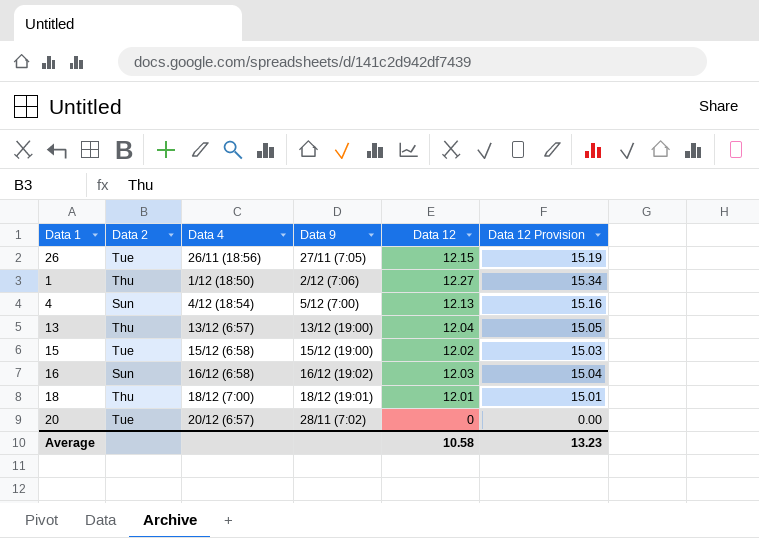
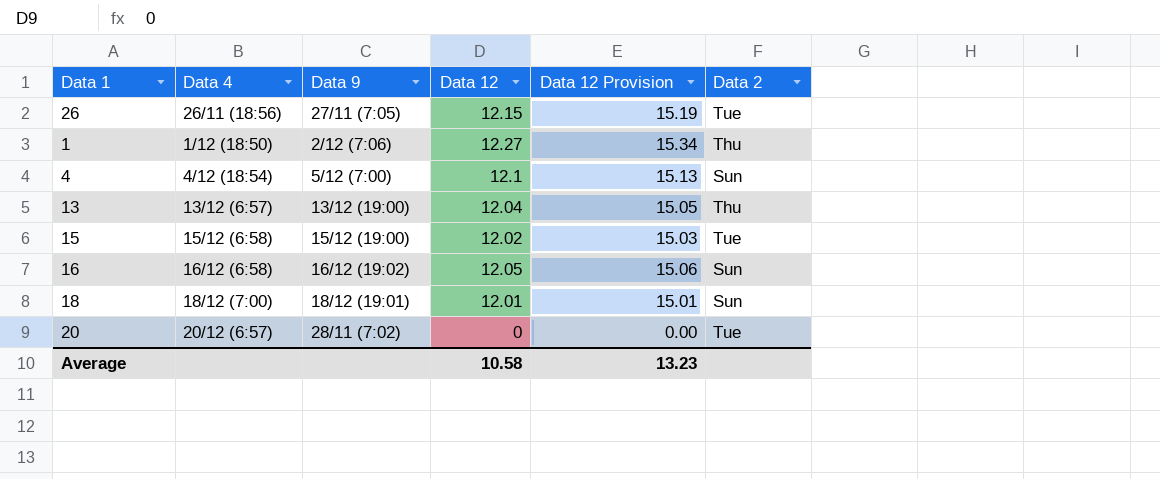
column Data 2 | position: 2 -> 6
4 | Data 12: 12.13 -> 12.1
4 | Data 12 Provision: 15.16 -> 15.13
16 | Data 12: 12.03 -> 12.05
16 | Data 12 Provision: 15.04 -> 15.06
18 | Data 2: Thu -> Sun

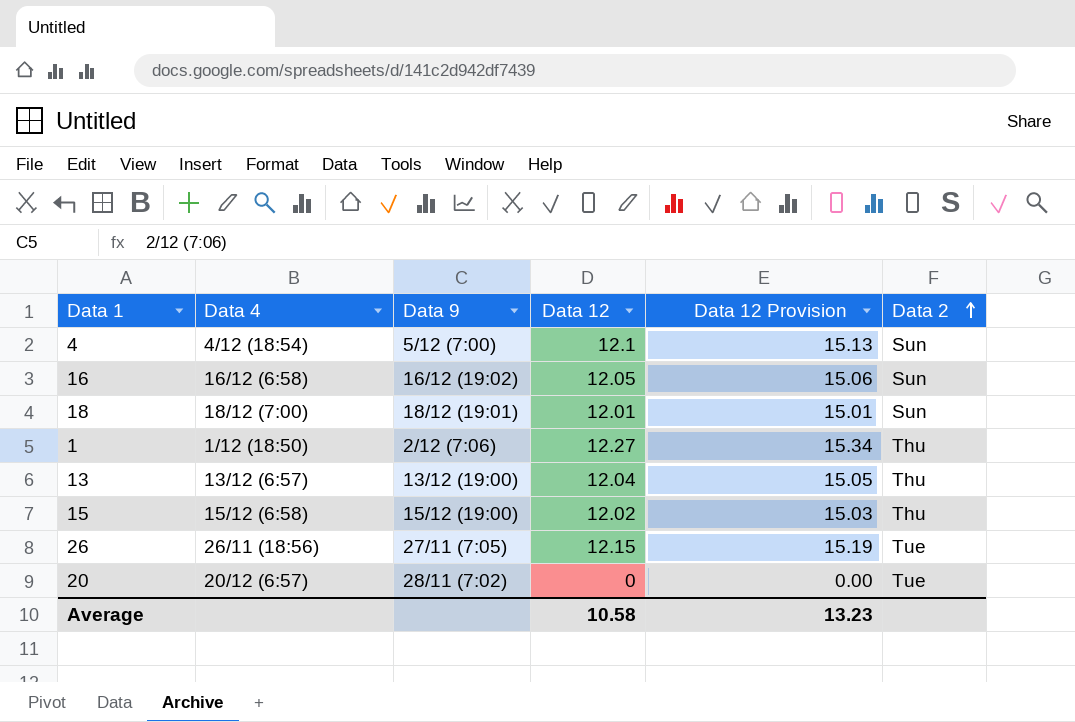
row order: none -> Data 2 ascending
15 | Data 2: Tue -> Thu

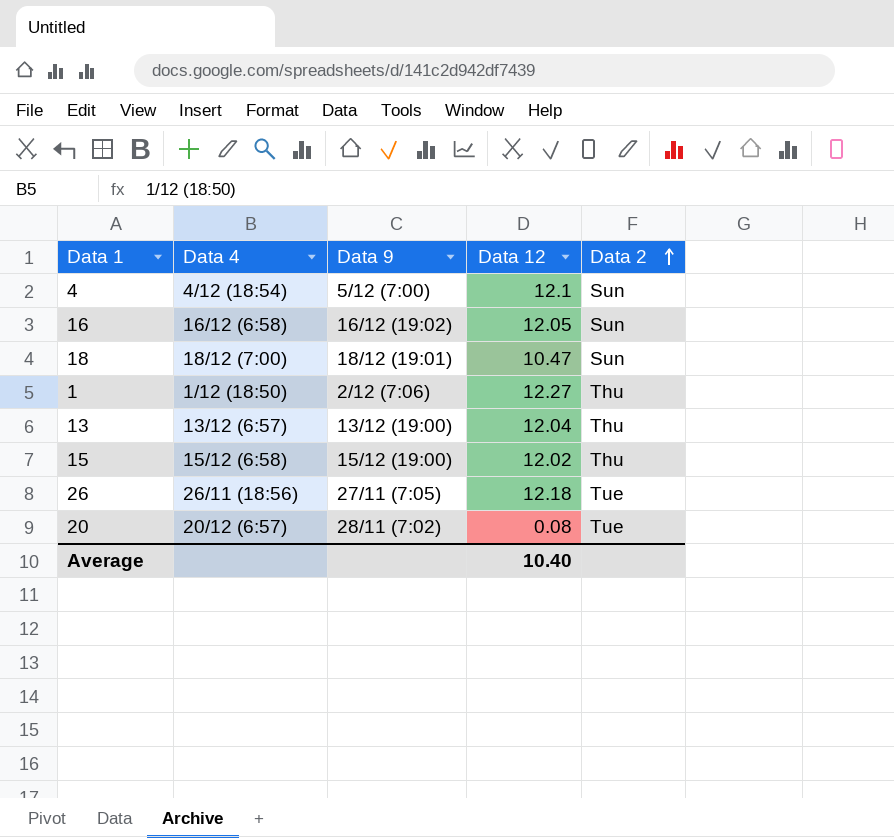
column Data 12 Provision | formula: [Data 12] * 1.25 -> none
18 | Data 12: 12.01 -> 10.47
26 | Data 12: 12.15 -> 12.18
20 | Data 12: 0 -> 0.08
Average | Data 12: 10.58 -> 10.40

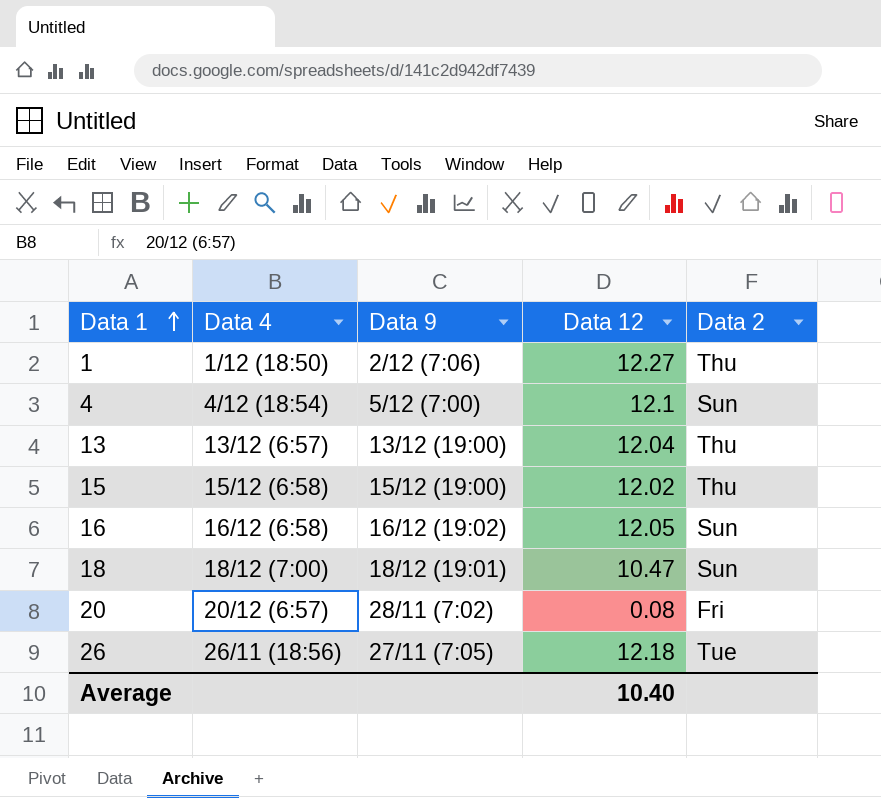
row order: Data 2 ascending -> Data 1 ascending
20 | Data 2: Tue -> Fri

